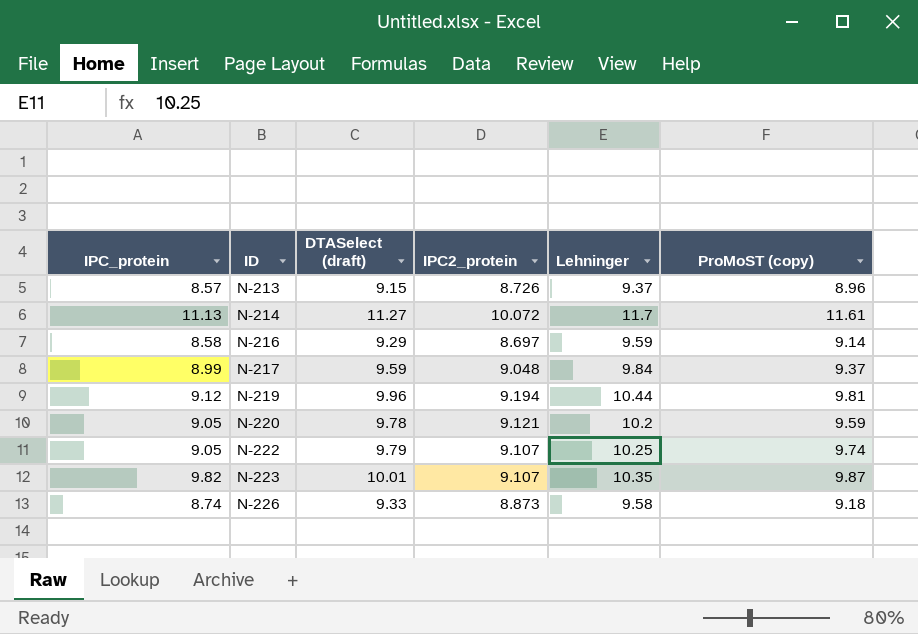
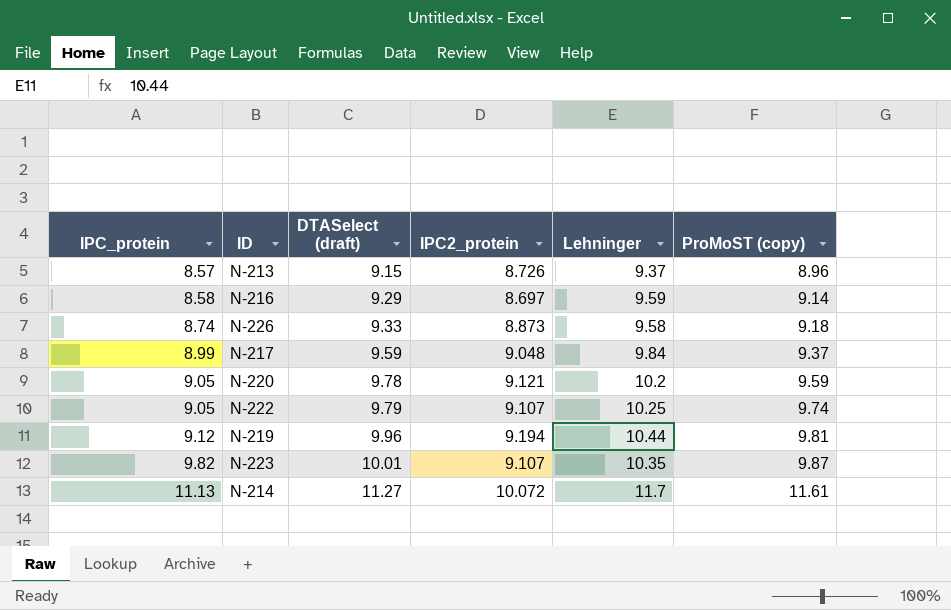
row order: ID ascending -> IPC_protein ascending

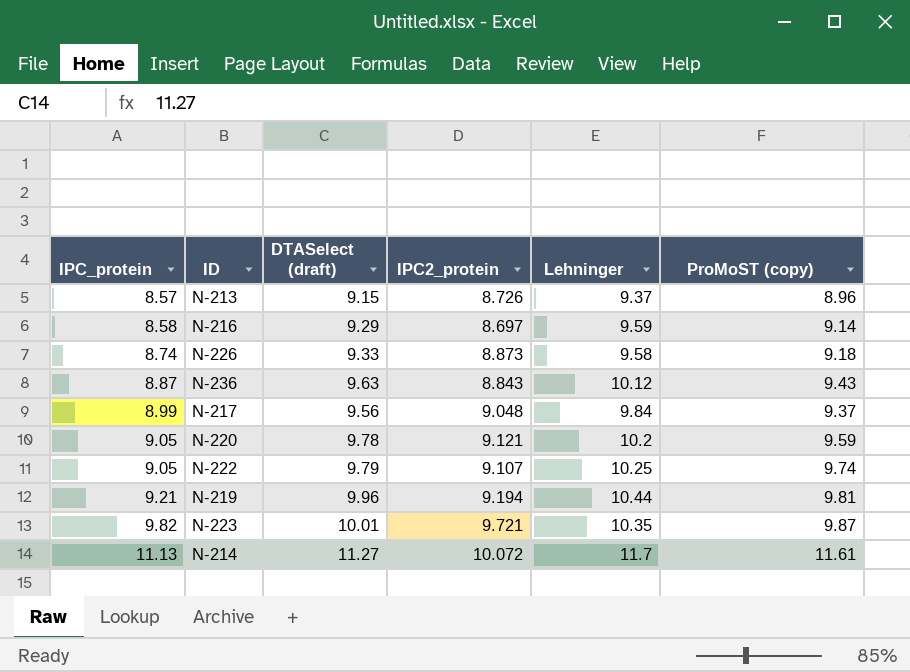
row N-236: none -> 8.87 | 9.63 | 8.843 | 10.12 | 9.43
N-217 | DTASelect (draft): 9.59 -> 9.56
N-219 | IPC_protein: 9.12 -> 9.21
N-223 | IPC2_protein: 9.107 -> 9.721

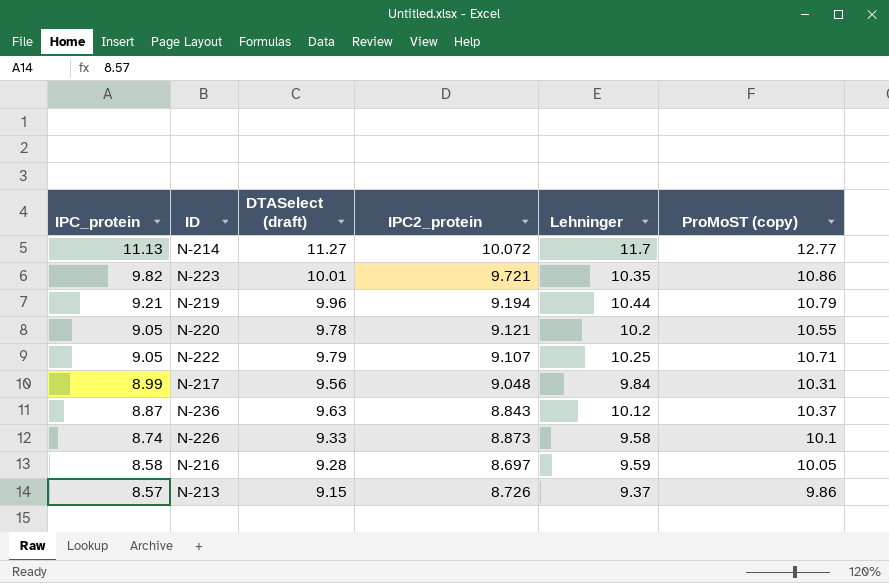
row order: IPC_protein ascending -> IPC_protein descending
N-214 | ProMoST (copy): 11.61 -> 12.77
N-223 | ProMoST (copy): 9.87 -> 10.86
N-219 | ProMoST (copy): 9.81 -> 10.79
N-220 | ProMoST (copy): 9.59 -> 10.55
N-222 | ProMoST (copy): 9.74 -> 10.71
N-217 | ProMoST (copy): 9.37 -> 10.31
N-236 | ProMoST (copy): 9.43 -> 10.37
N-226 | ProMoST (copy): 9.18 -> 10.1
N-216 | DTASelect (draft): 9.29 -> 9.28
N-216 | ProMoST (copy): 9.14 -> 10.05
N-213 | ProMoST (copy): 8.96 -> 9.86

